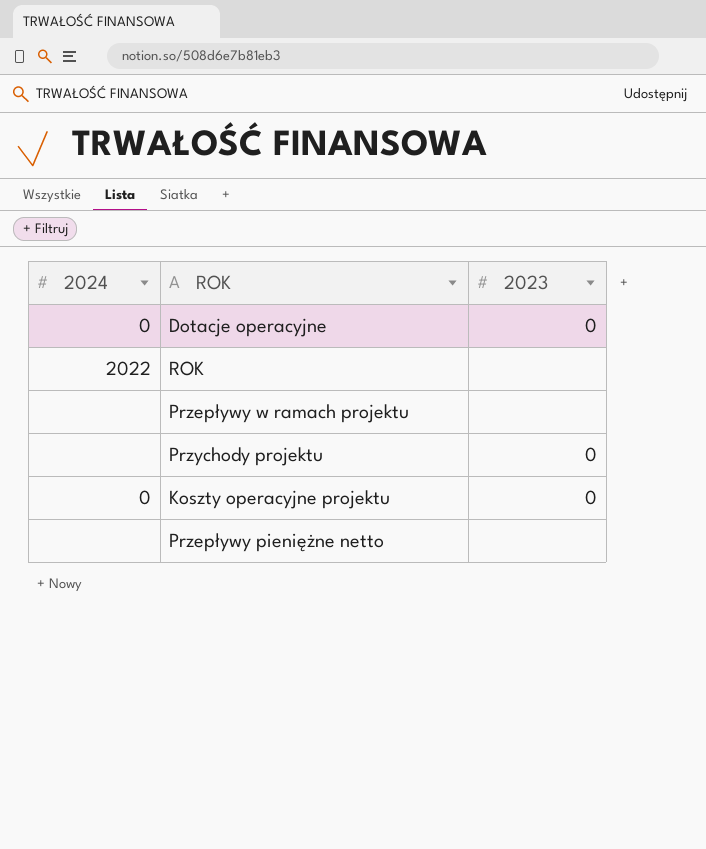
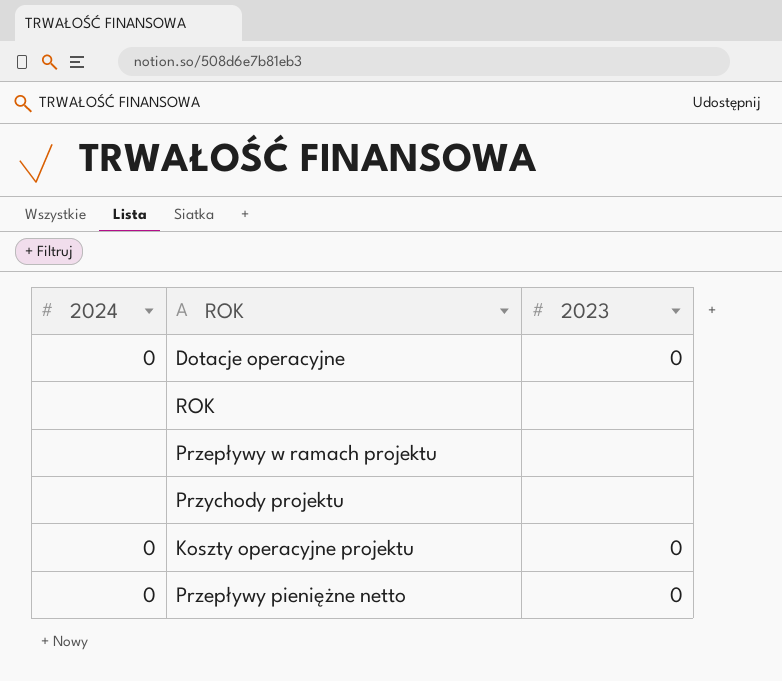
ROK | 2024: 2022 -> none
Przychody projektu | 2023: 0 -> none
Przepływy pieniężne netto | 2024: none -> 0
Przepływy pieniężne netto | 2023: none -> 0

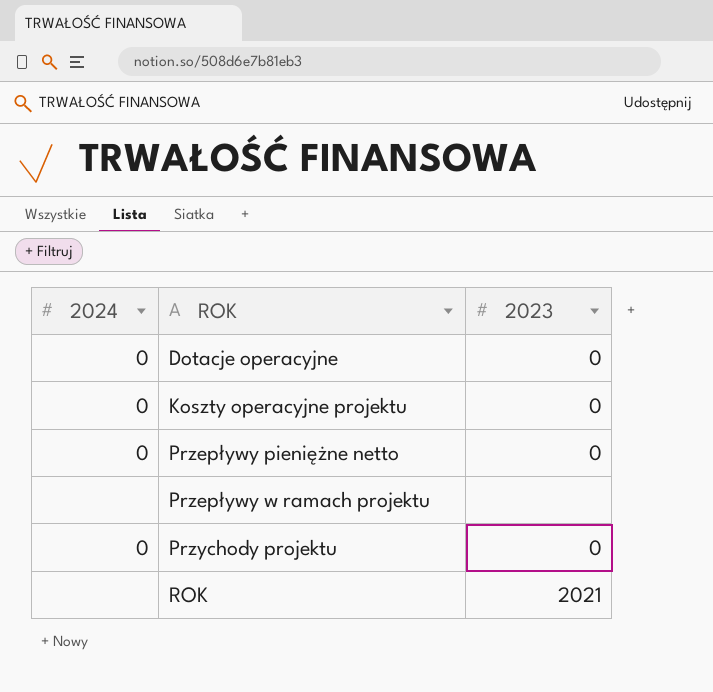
row order: none -> ROK ascending
Przychody projektu | 2024: none -> 0
Przychody projektu | 2023: none -> 0
ROK | 2023: none -> 2021

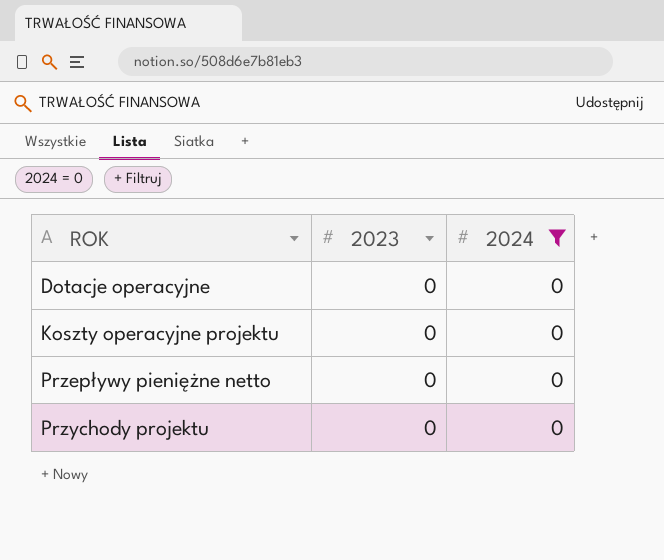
filter: none -> 2024 = 0
column 2024 | position: 1 -> 3

